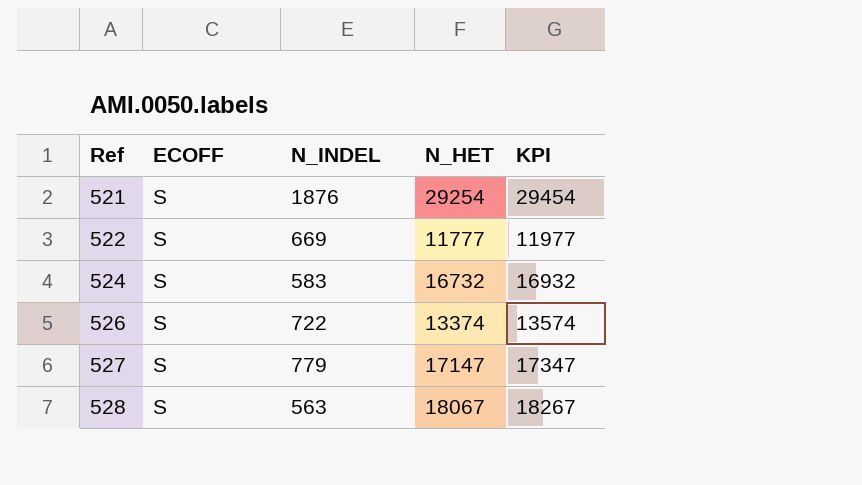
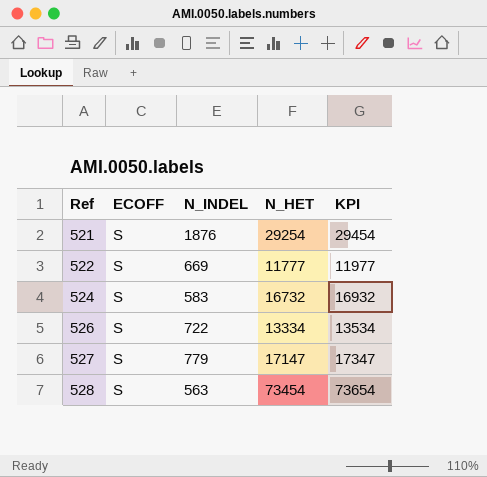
526 | N_HET: 13374 -> 13334
526 | KPI: 13574 -> 13534
528 | N_HET: 18067 -> 73454
528 | KPI: 18267 -> 73654

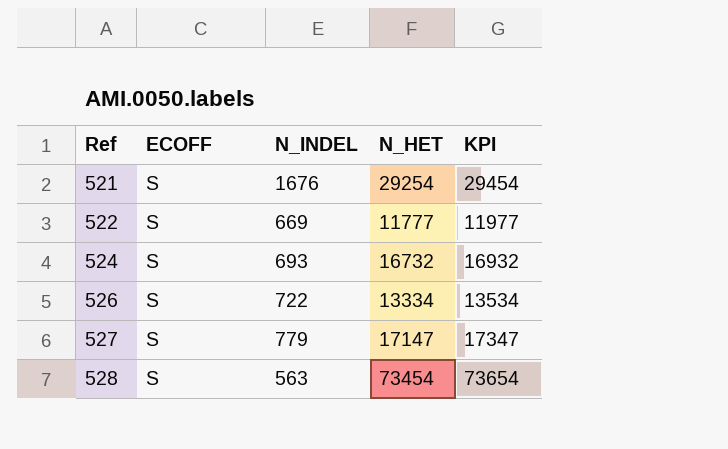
521 | N_INDEL: 1876 -> 1676
524 | N_INDEL: 583 -> 693

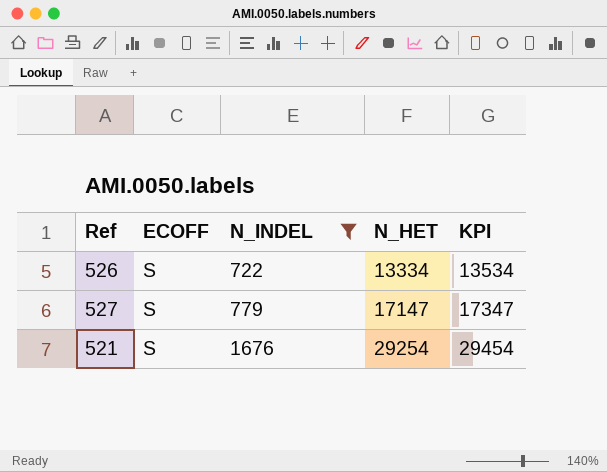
filter: none -> N_INDEL >= 722
row order: Ref ascending -> N_INDEL ascending

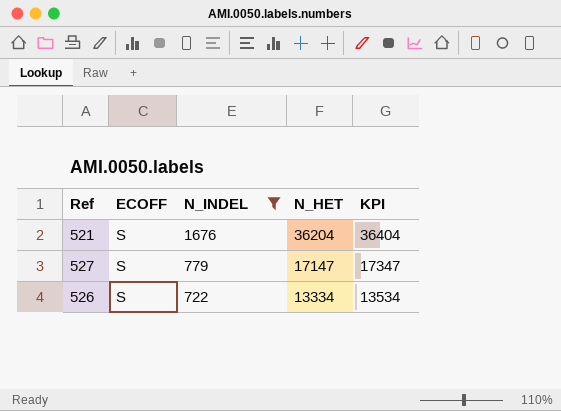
row order: N_INDEL ascending -> N_INDEL descending
521 | N_HET: 29254 -> 36204
521 | KPI: 29454 -> 36404

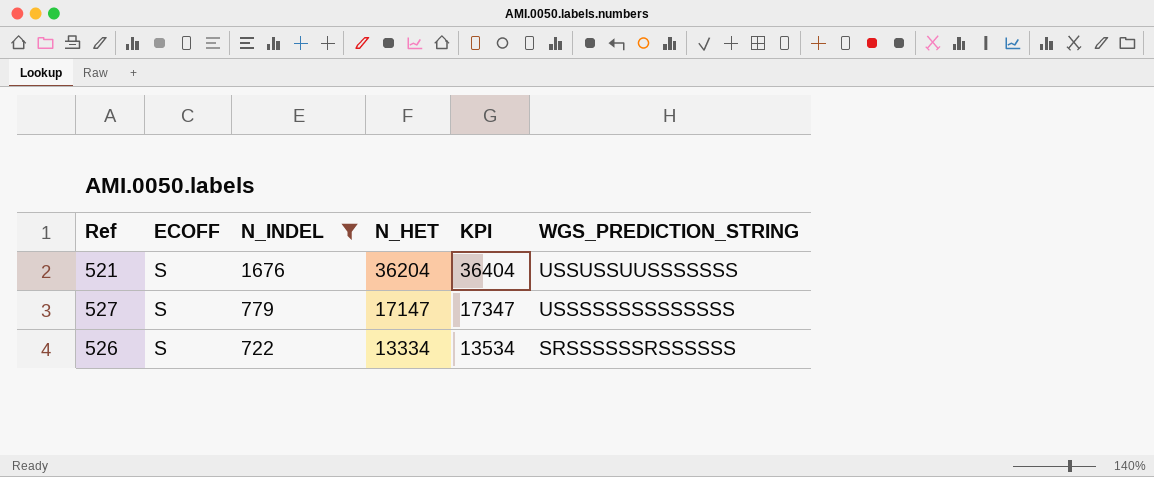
column WGS_PREDICTION_STRING | position: none -> 6

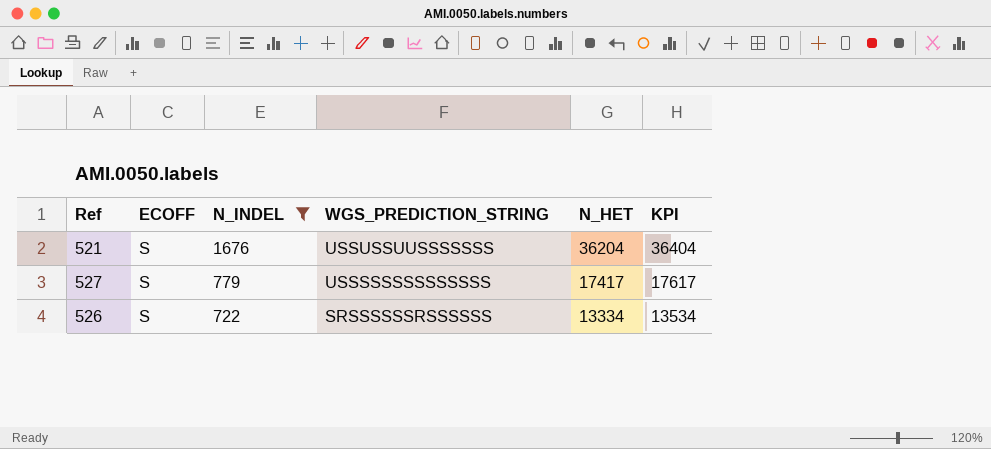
column WGS_PREDICTION_STRING | position: 6 -> 4
527 | N_HET: 17147 -> 17417
527 | KPI: 17347 -> 17617

